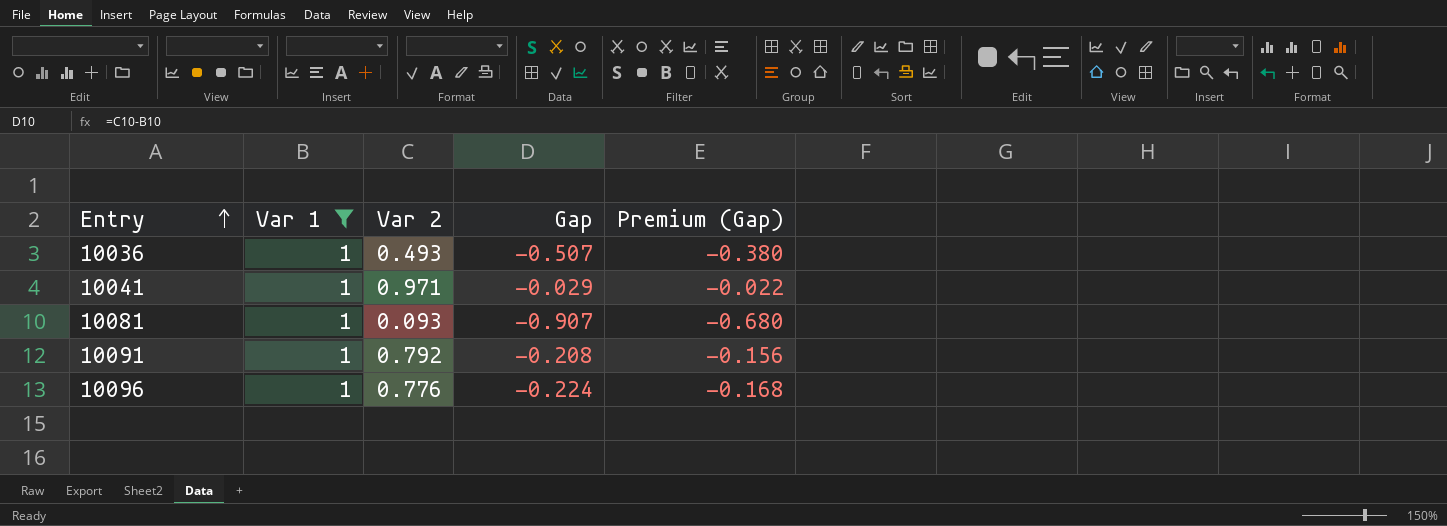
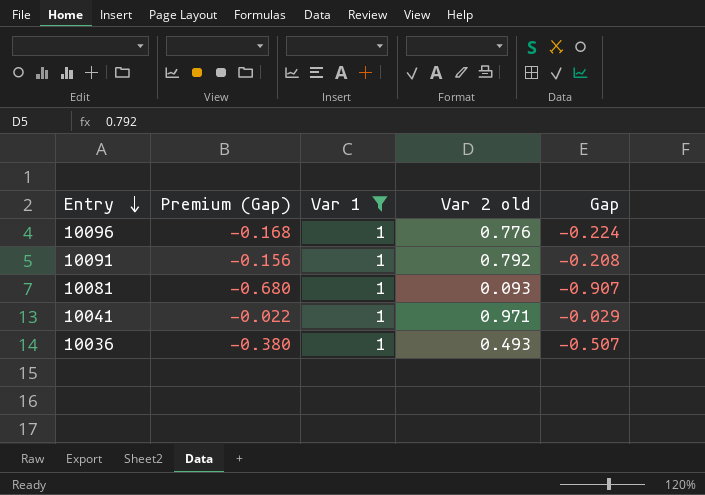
row order: Entry ascending -> Entry descending
column Premium (Gap) | position: 5 -> 2
column name: Var 2 -> Var 2 old

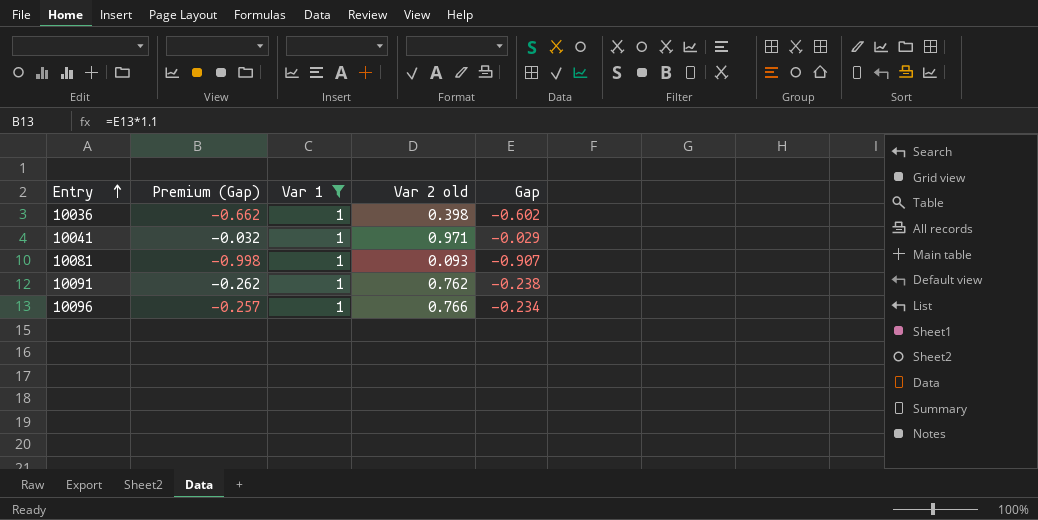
row order: Entry descending -> Entry ascending
column Premium (Gap) | formula: [Gap] * 0.75 -> [Gap] * 1.1
10036 | Var 2 old: 0.493 -> 0.398
10036 | Gap: -0.507 -> -0.602
10091 | Var 2 old: 0.792 -> 0.762
10091 | Gap: -0.208 -> -0.238
10096 | Var 2 old: 0.776 -> 0.766
10096 | Gap: -0.224 -> -0.234

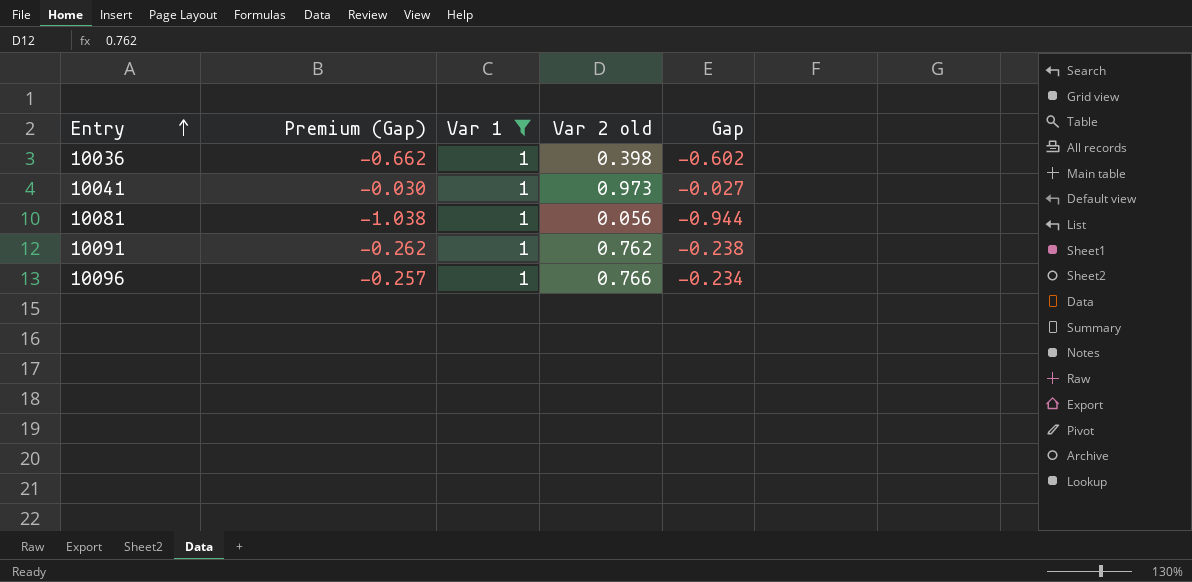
10041 | Premium (Gap): -0.032 -> -0.030
10041 | Var 2 old: 0.971 -> 0.973
10041 | Gap: -0.029 -> -0.027
10081 | Premium (Gap): -0.998 -> -1.038
10081 | Var 2 old: 0.093 -> 0.056
10081 | Gap: -0.907 -> -0.944

